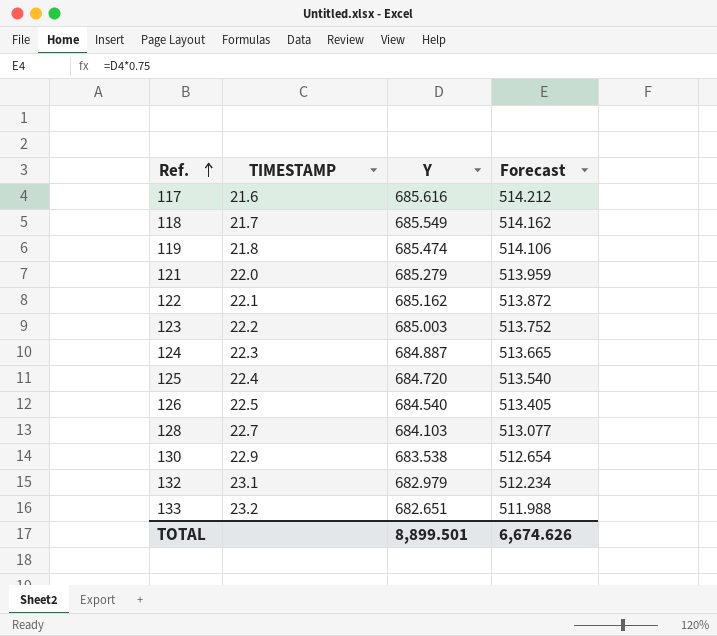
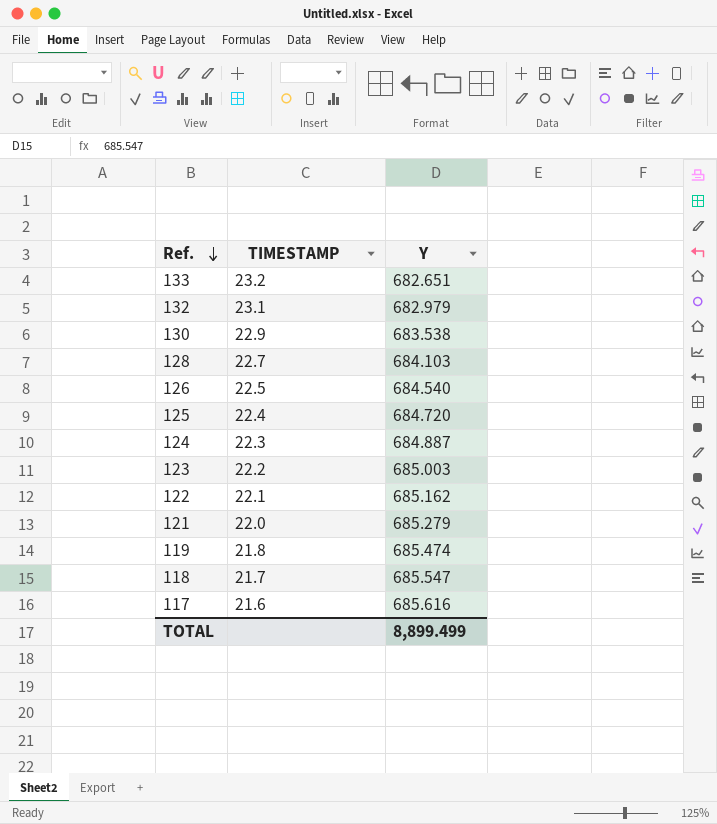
row order: Ref. ascending -> Ref. descending
column Forecast | formula: [Y] * 0.75 -> none
118 | Y: 685.549 -> 685.547
TOTAL | Y: 8,899.501 -> 8,899.499

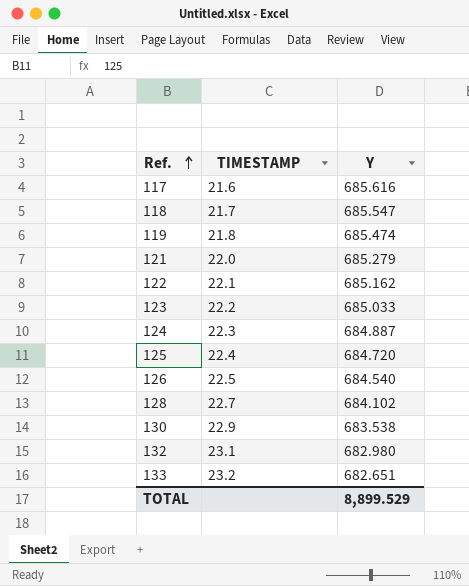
row order: Ref. descending -> Ref. ascending
123 | Y: 685.003 -> 685.033
128 | Y: 684.103 -> 684.102
132 | Y: 682.979 -> 682.980
TOTAL | Y: 8,899.499 -> 8,899.529

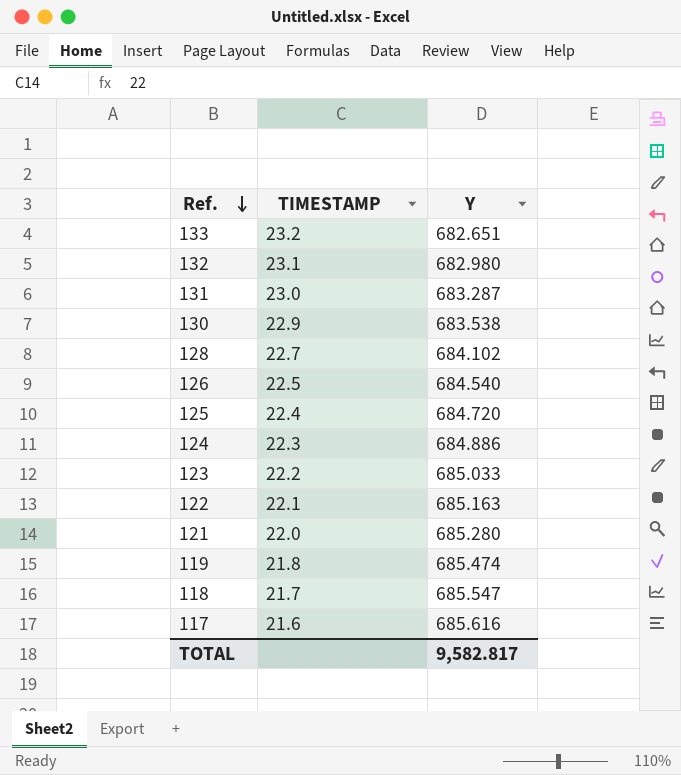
row order: Ref. ascending -> Ref. descending
row 131: none -> 23.0 | 683.287
124 | Y: 684.887 -> 684.886
122 | Y: 685.162 -> 685.163
121 | Y: 685.279 -> 685.280
TOTAL | Y: 8,899.529 -> 9,582.817

